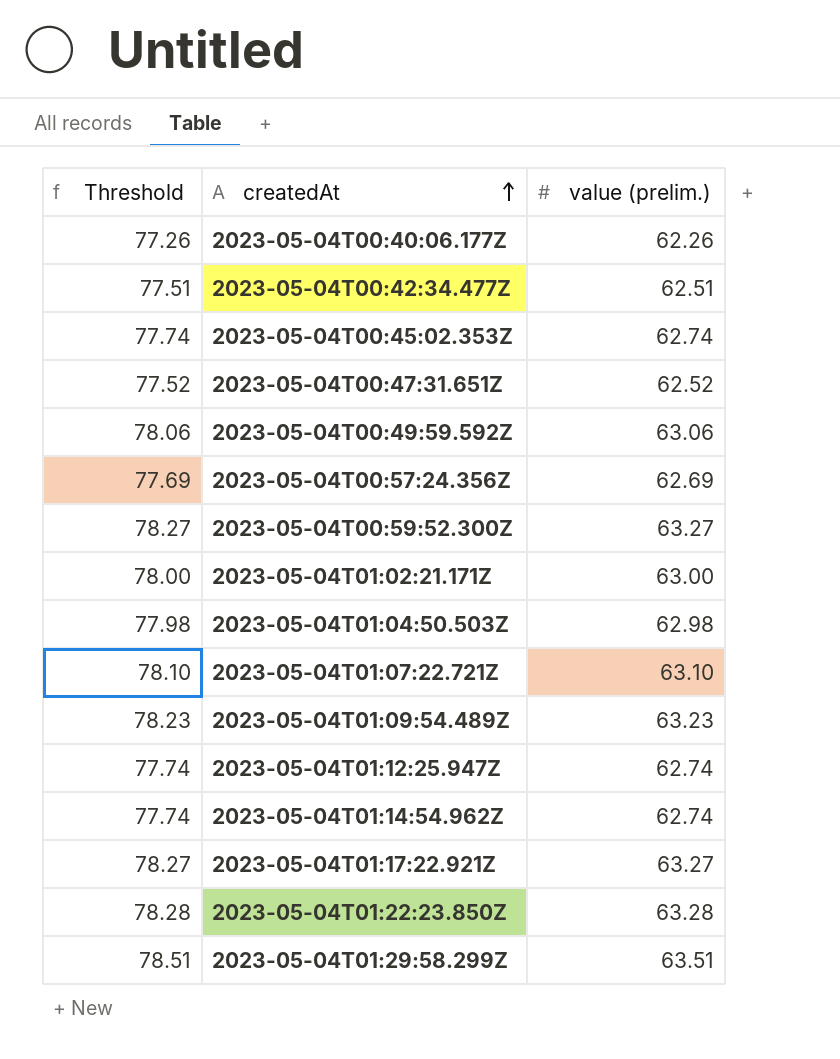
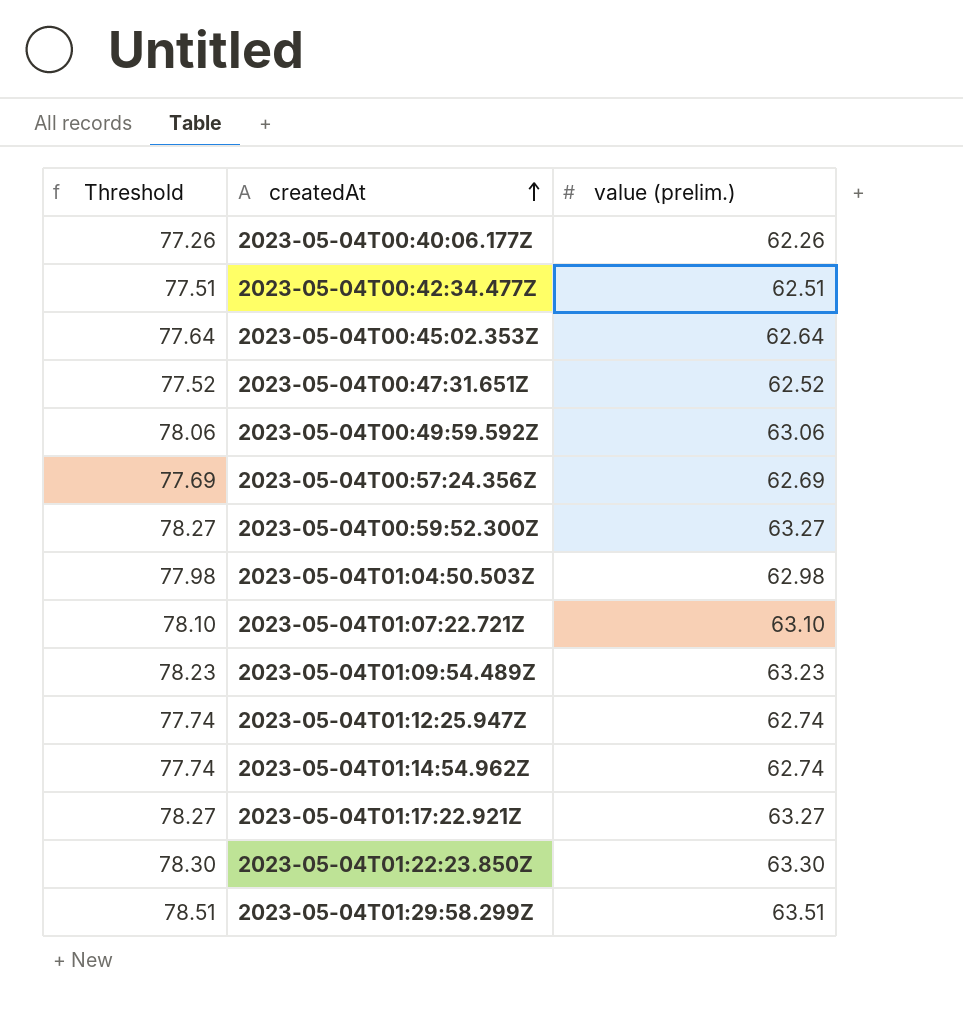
row 2023-05-04T01:02:21.171Z: 78.00 | 63.00 -> none
2023-05-04T00:45:02.353Z | Threshold: 77.74 -> 77.64
2023-05-04T00:45:02.353Z | value (prelim.): 62.74 -> 62.64
2023-05-04T01:22:23.850Z | Threshold: 78.28 -> 78.30
2023-05-04T01:22:23.850Z | value (prelim.): 63.28 -> 63.30

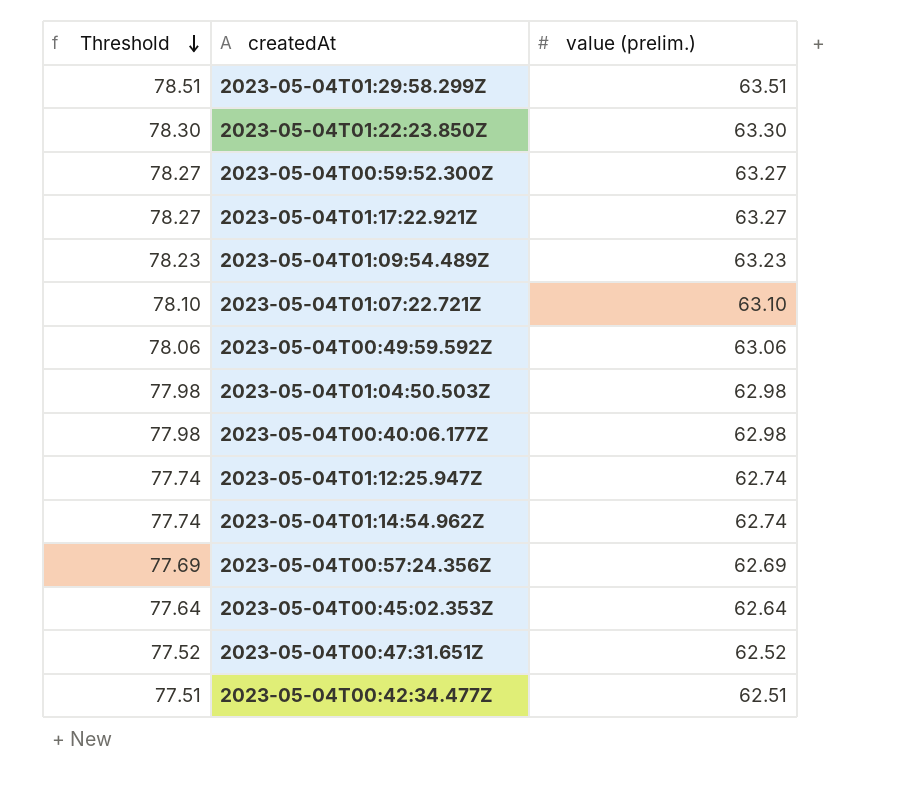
row order: createdAt ascending -> Threshold descending
2023-05-04T00:40:06.177Z | Threshold: 77.26 -> 77.98
2023-05-04T00:40:06.177Z | value (prelim.): 62.26 -> 62.98

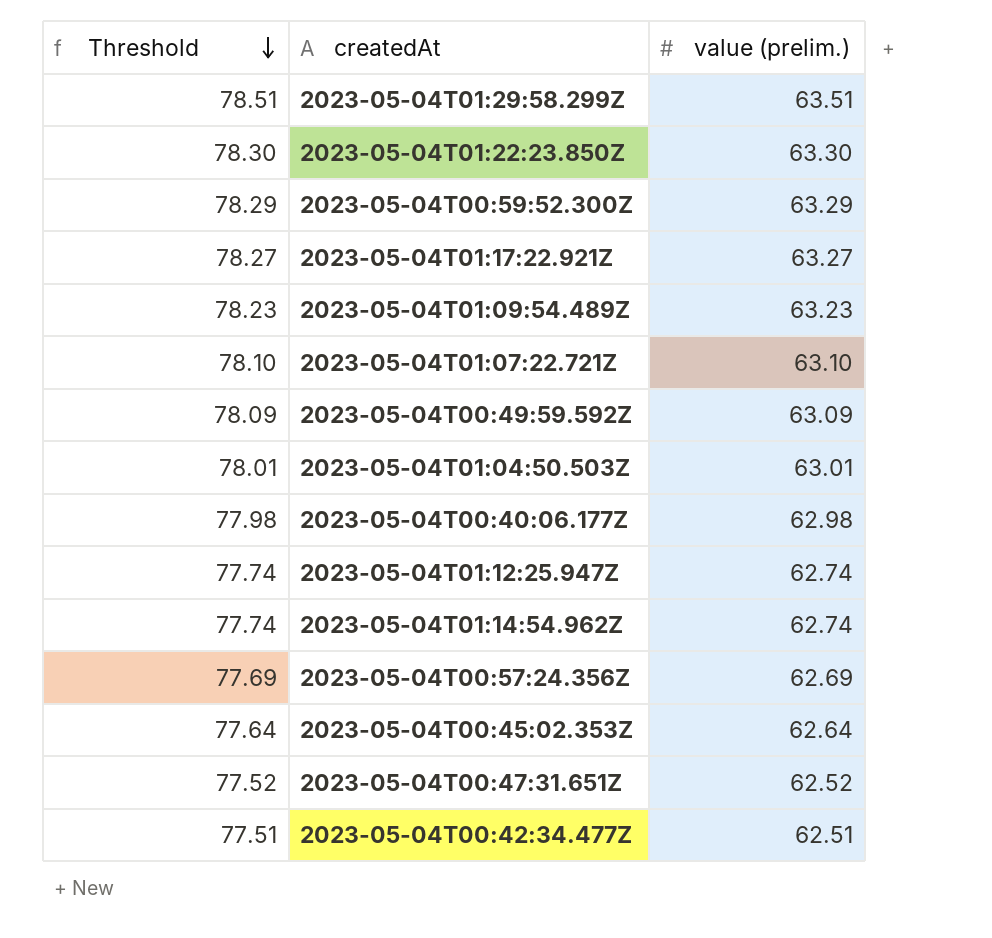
2023-05-04T00:59:52.300Z | Threshold: 78.27 -> 78.29
2023-05-04T00:59:52.300Z | value (prelim.): 63.27 -> 63.29
2023-05-04T00:49:59.592Z | Threshold: 78.06 -> 78.09
2023-05-04T00:49:59.592Z | value (prelim.): 63.06 -> 63.09
2023-05-04T01:04:50.503Z | Threshold: 77.98 -> 78.01
2023-05-04T01:04:50.503Z | value (prelim.): 62.98 -> 63.01

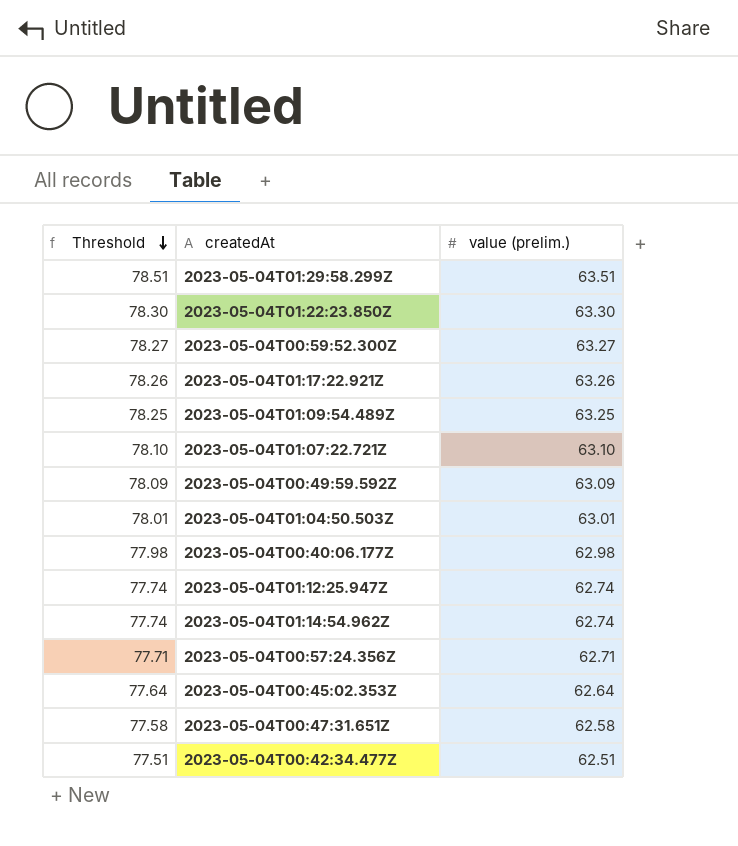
2023-05-04T00:59:52.300Z | Threshold: 78.29 -> 78.27
2023-05-04T00:59:52.300Z | value (prelim.): 63.29 -> 63.27
2023-05-04T01:17:22.921Z | Threshold: 78.27 -> 78.26
2023-05-04T01:17:22.921Z | value (prelim.): 63.27 -> 63.26
2023-05-04T01:09:54.489Z | Threshold: 78.23 -> 78.25
2023-05-04T01:09:54.489Z | value (prelim.): 63.23 -> 63.25
2023-05-04T00:57:24.356Z | Threshold: 77.69 -> 77.71
2023-05-04T00:57:24.356Z | value (prelim.): 62.69 -> 62.71
2023-05-04T00:47:31.651Z | Threshold: 77.52 -> 77.58
2023-05-04T00:47:31.651Z | value (prelim.): 62.52 -> 62.58

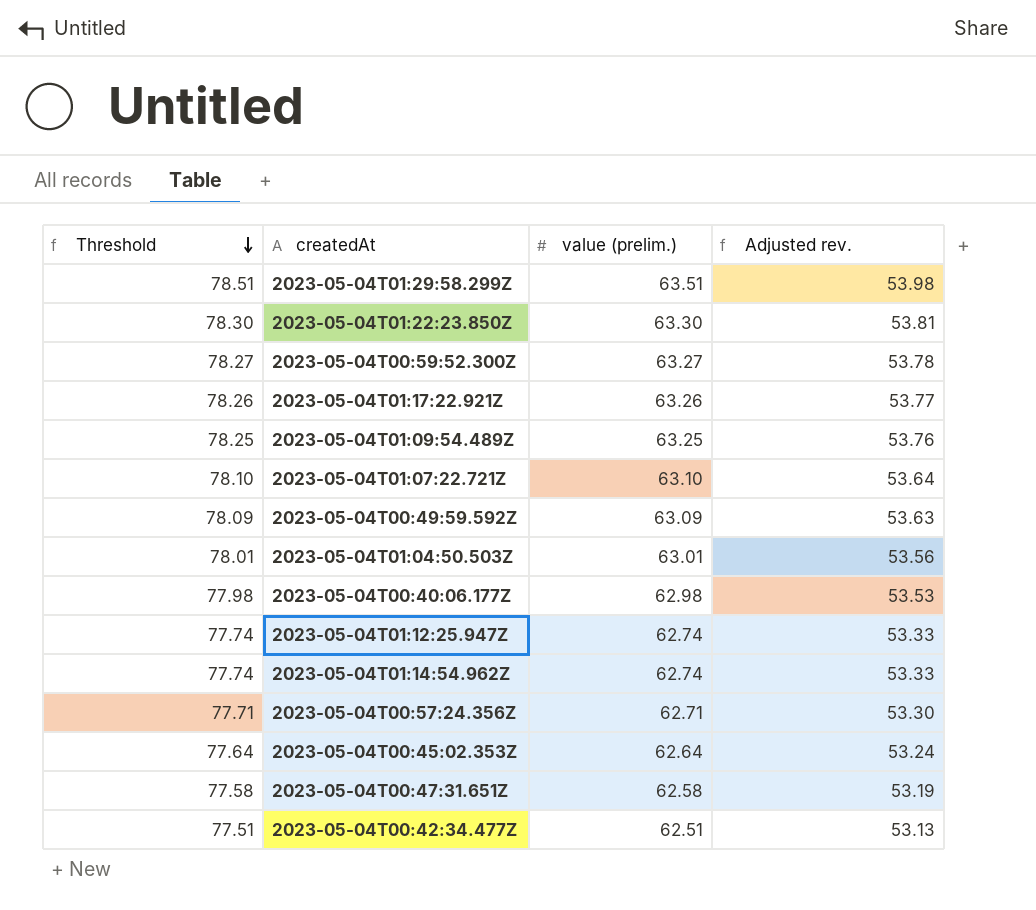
column Adjusted rev. | formula: none -> [value (prelim.)] * 0.85

